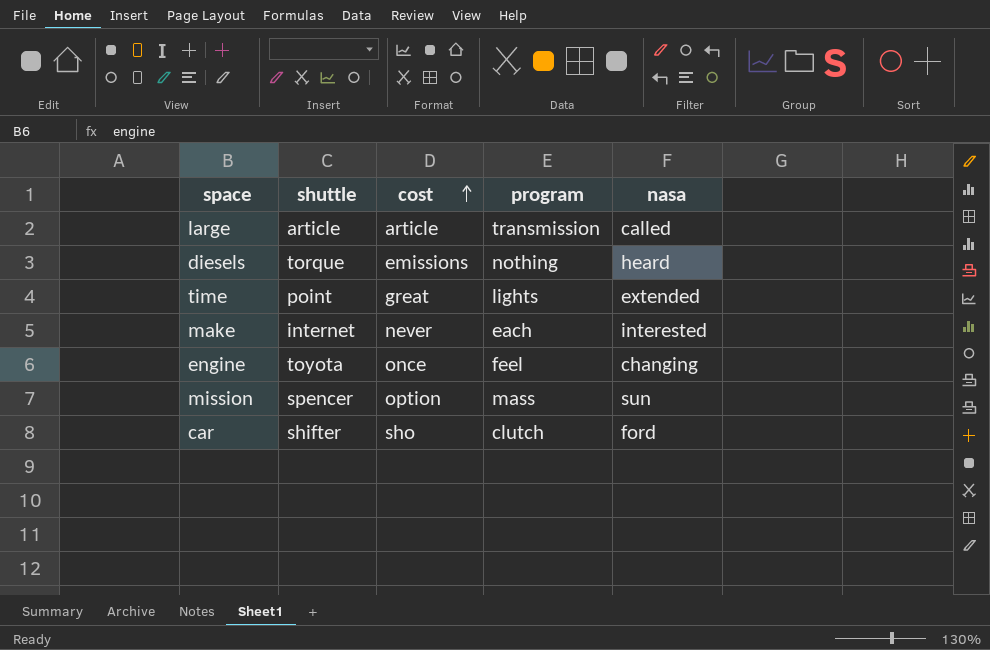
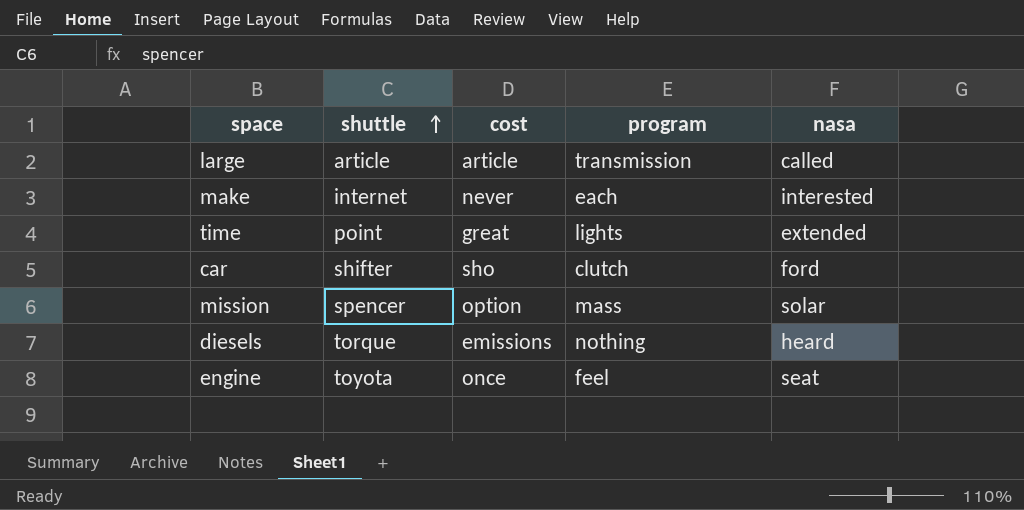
row order: cost ascending -> shuttle ascending
mission | nasa: sun -> solar
engine | nasa: changing -> seat

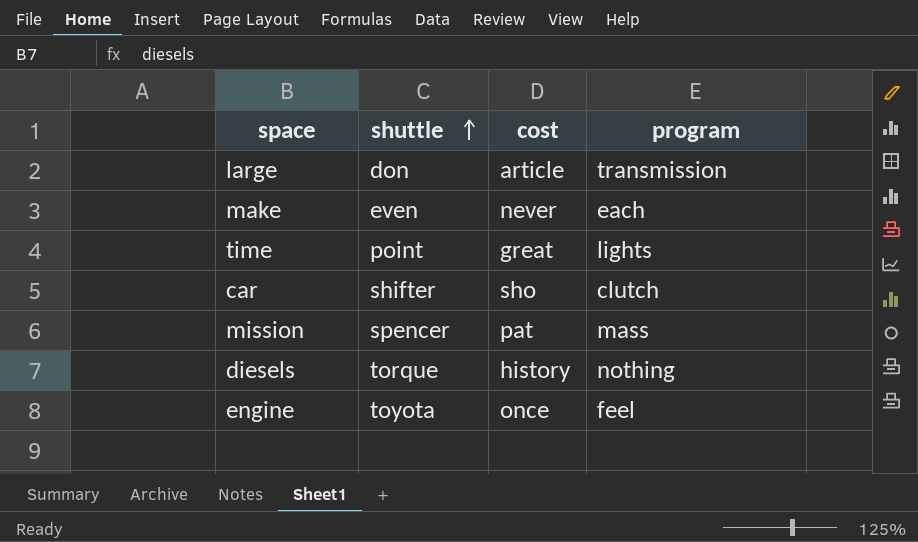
column nasa | position: 5 -> none
large | shuttle: article -> don
make | shuttle: internet -> even
mission | cost: option -> pat
diesels | cost: emissions -> history

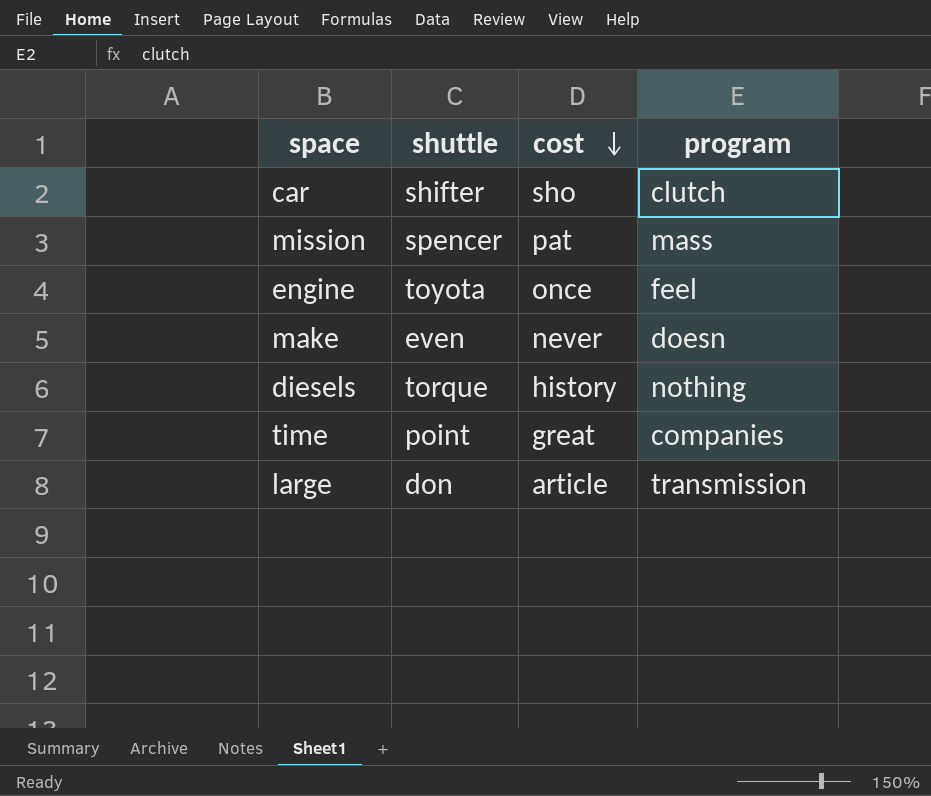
row order: shuttle ascending -> cost descending
make | program: each -> doesn
time | program: lights -> companies

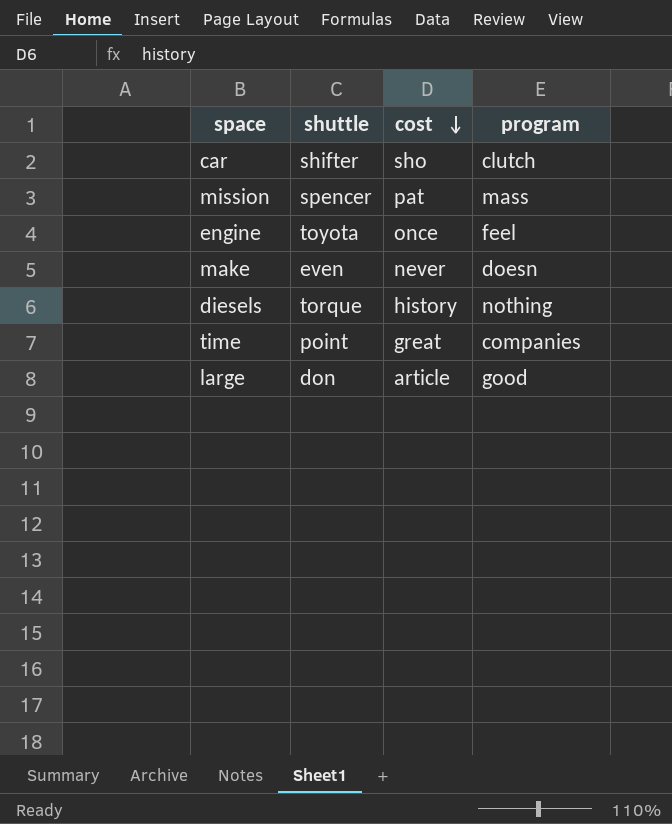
large | program: transmission -> good

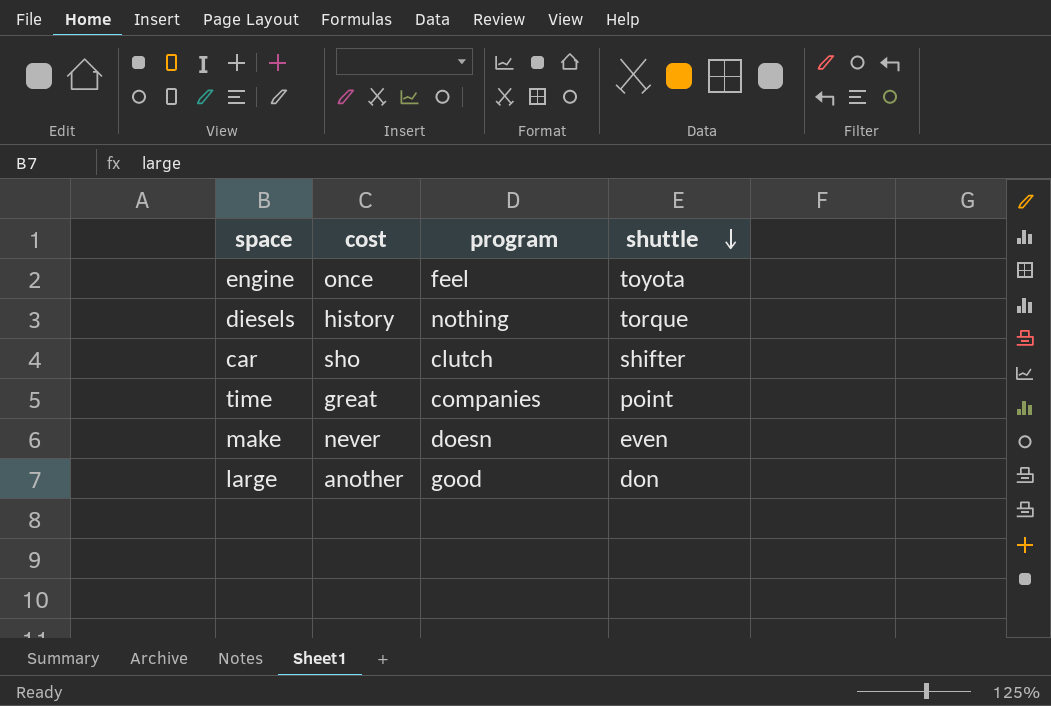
row order: cost descending -> shuttle descending
column shuttle | position: 2 -> 4
row mission: spencer | pat | mass -> none
large | cost: article -> another

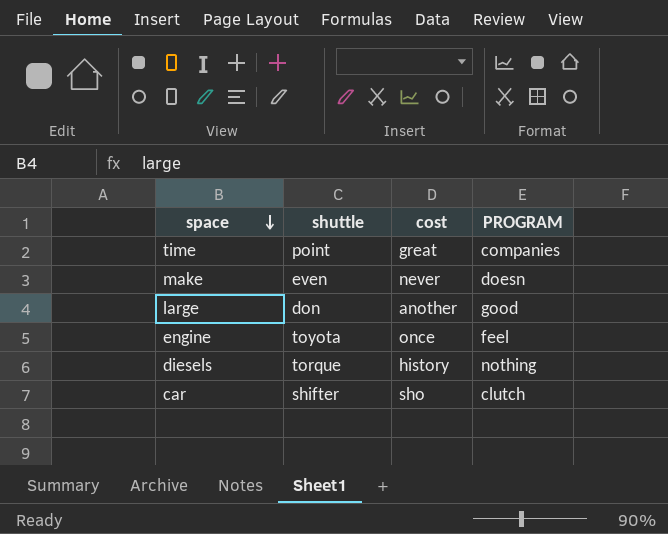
row order: shuttle descending -> space descending
column shuttle | position: 4 -> 2
column name: program -> PROGRAM

